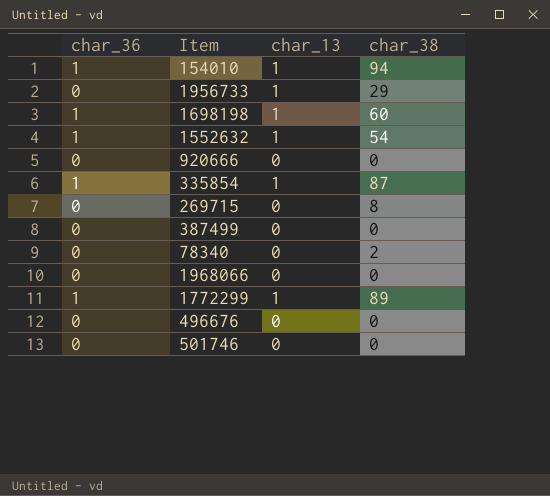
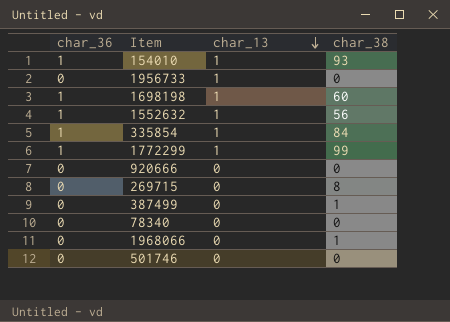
row order: none -> char_13 descending
row 496676: 0 | 0 | 0 -> none
154010 | char_38: 94 -> 93
1956733 | char_38: 29 -> 0
1552632 | char_38: 54 -> 56
335854 | char_38: 87 -> 84
1772299 | char_38: 89 -> 99
387499 | char_38: 0 -> 1
78340 | char_38: 2 -> 0
1968066 | char_38: 0 -> 1

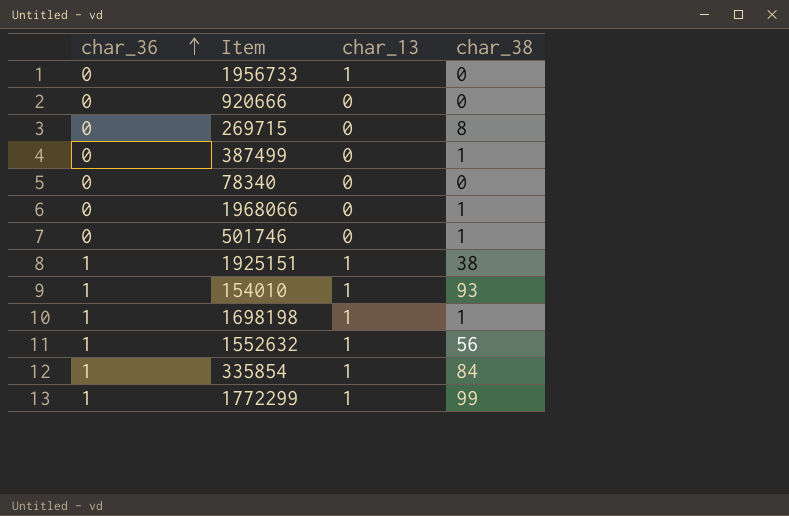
row order: char_13 descending -> char_36 ascending
501746 | char_38: 0 -> 1
row 1925151: none -> 1 | 1 | 38
1698198 | char_38: 60 -> 1

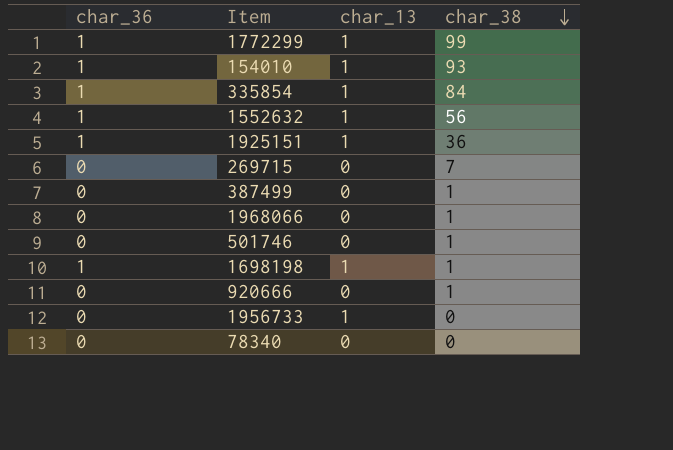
row order: char_36 ascending -> char_38 descending
1925151 | char_38: 38 -> 36
269715 | char_38: 8 -> 7
920666 | char_38: 0 -> 1

